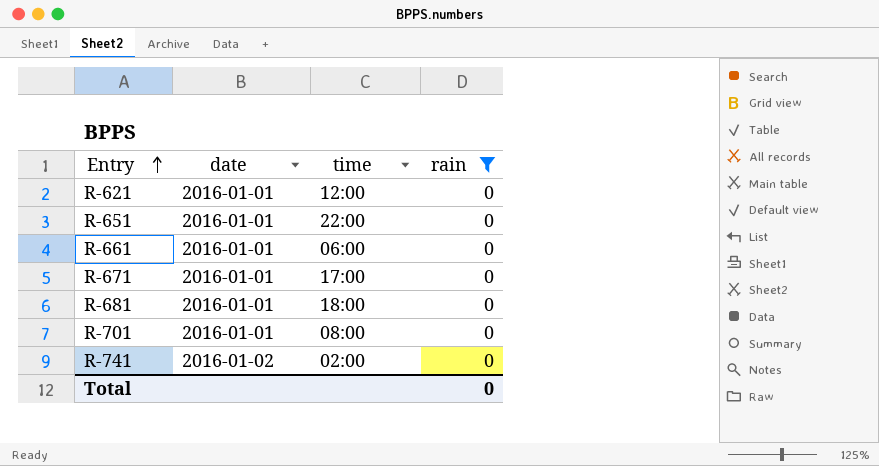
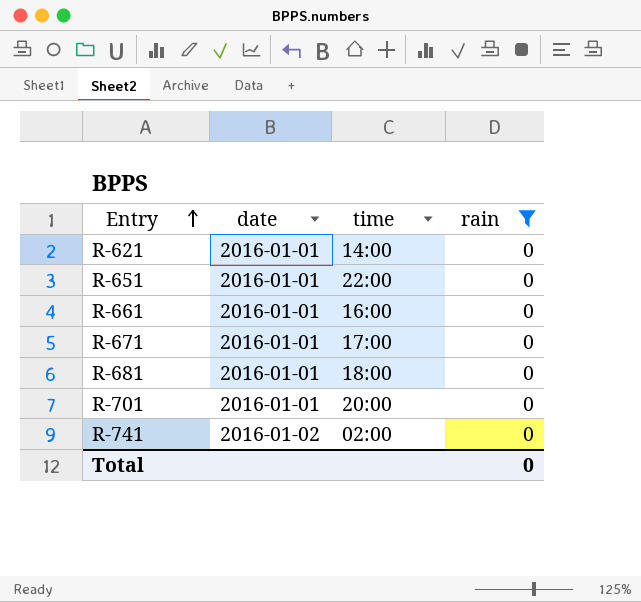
R-621 | time: 12:00 -> 14:00
R-661 | time: 06:00 -> 16:00
R-701 | time: 08:00 -> 20:00

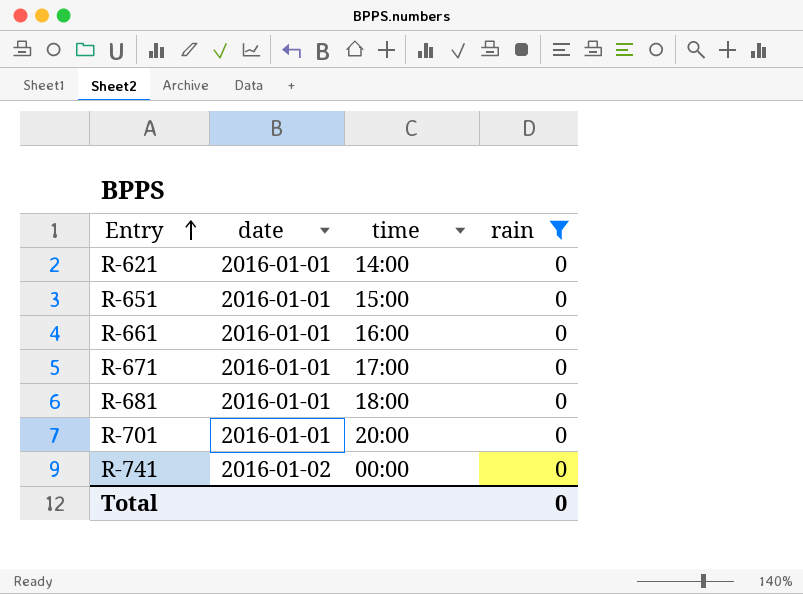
R-651 | time: 22:00 -> 15:00
R-741 | time: 02:00 -> 00:00

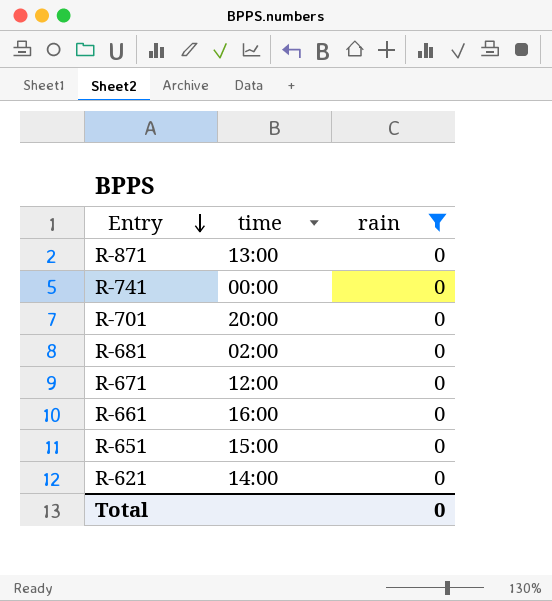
row order: Entry ascending -> Entry descending
column date | position: 2 -> none
row R-871: none -> 13:00 | 0
R-681 | time: 18:00 -> 02:00
R-671 | time: 17:00 -> 12:00

